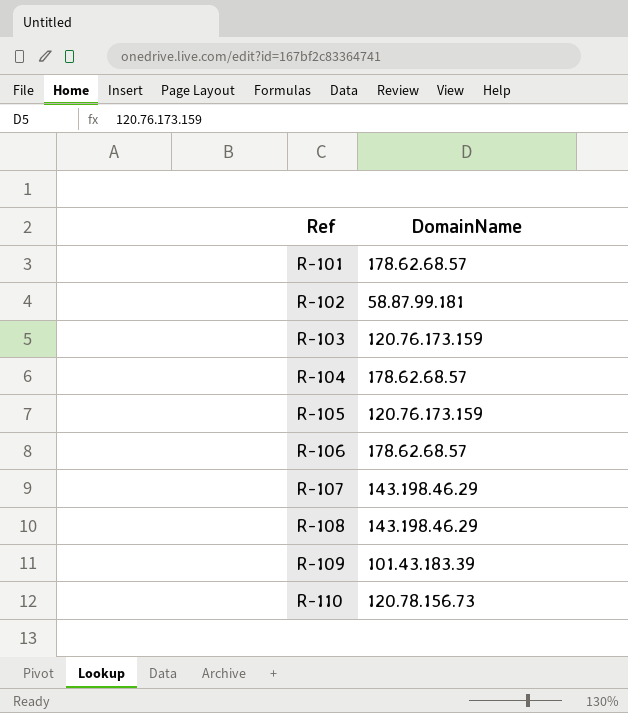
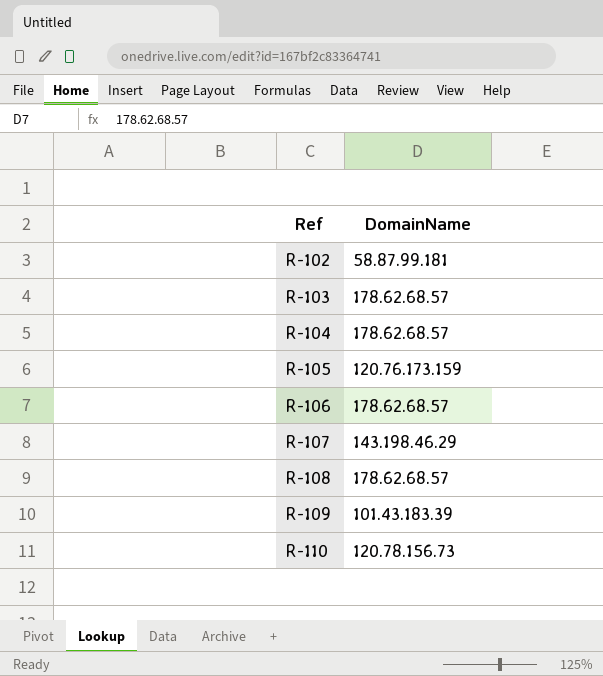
row R-101: 178.62.68.57 -> none
R-103 | DomainName: 120.76.173.159 -> 178.62.68.57
R-108 | DomainName: 143.198.46.29 -> 178.62.68.57

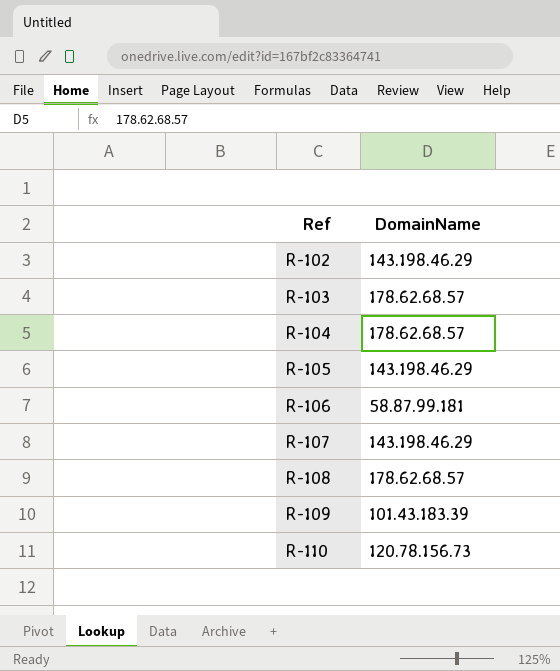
R-102 | DomainName: 58.87.99.181 -> 143.198.46.29
R-105 | DomainName: 120.76.173.159 -> 143.198.46.29
R-106 | DomainName: 178.62.68.57 -> 58.87.99.181

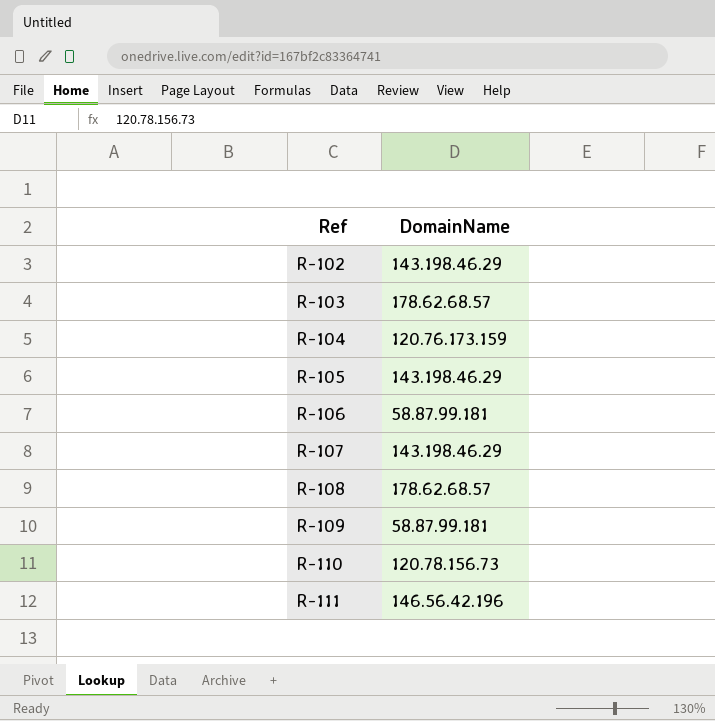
R-104 | DomainName: 178.62.68.57 -> 120.76.173.159
R-109 | DomainName: 101.43.183.39 -> 58.87.99.181
row R-111: none -> 146.56.42.196

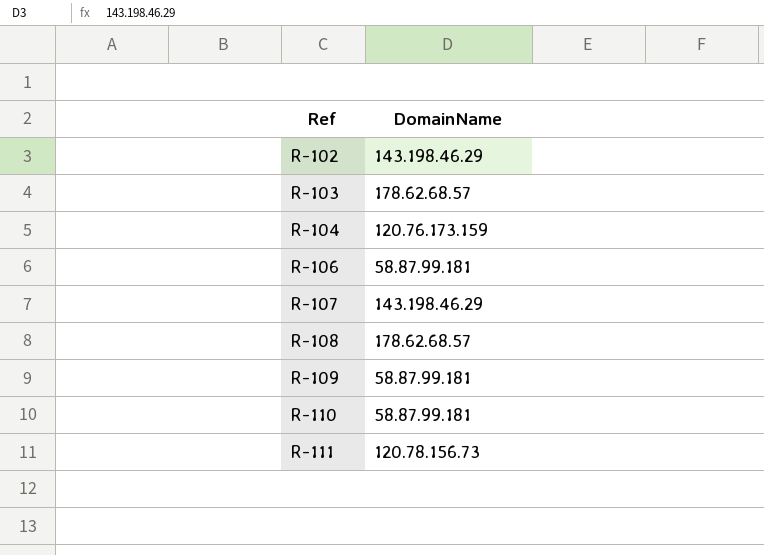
row R-105: 143.198.46.29 -> none
R-110 | DomainName: 120.78.156.73 -> 58.87.99.181
R-111 | DomainName: 146.56.42.196 -> 120.78.156.73

